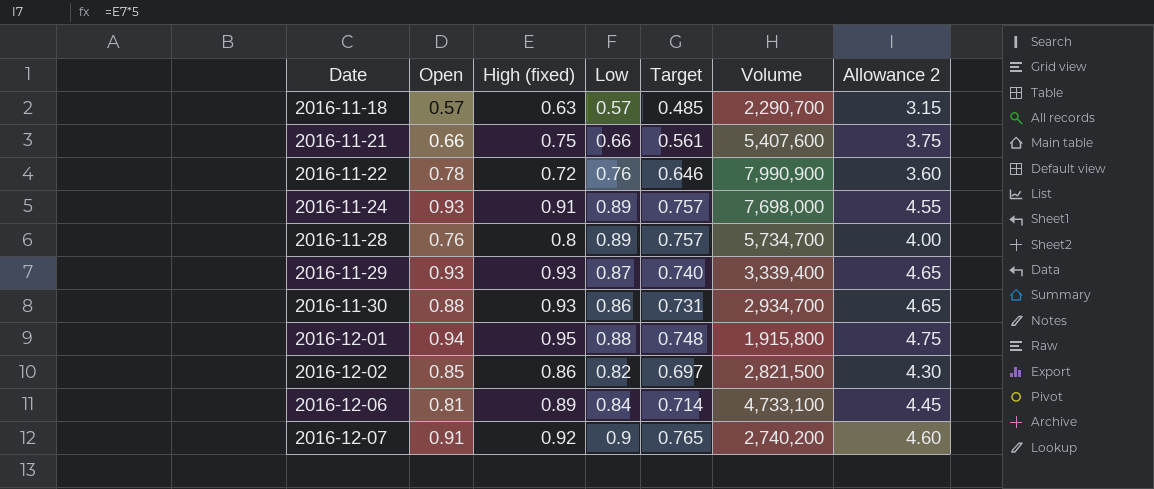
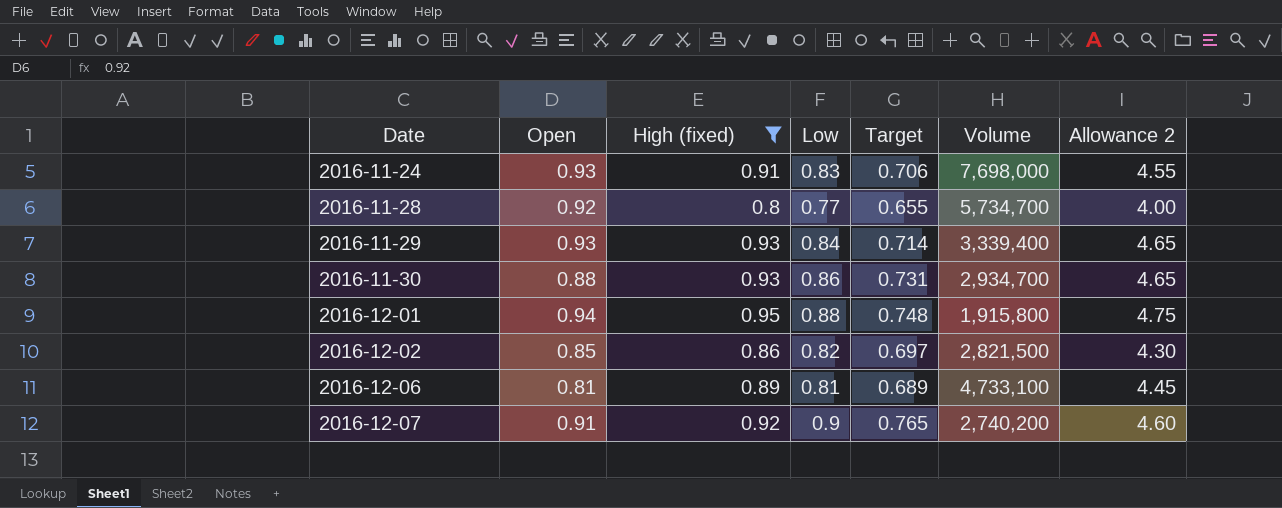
filter: none -> High (fixed) >= 0.8
2016-11-24 | Low: 0.89 -> 0.83
2016-11-24 | Target: 0.757 -> 0.706
2016-11-28 | Open: 0.76 -> 0.92
2016-11-28 | Low: 0.89 -> 0.77
2016-11-28 | Target: 0.757 -> 0.655
2016-11-29 | Low: 0.87 -> 0.84
2016-11-29 | Target: 0.740 -> 0.714
2016-12-06 | Low: 0.84 -> 0.81
2016-12-06 | Target: 0.714 -> 0.689

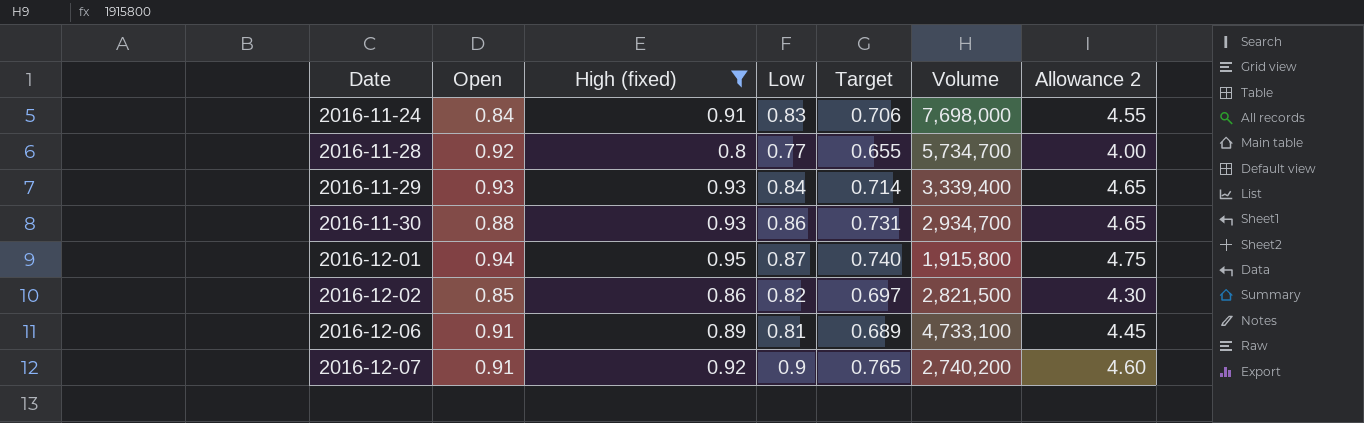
2016-11-24 | Open: 0.93 -> 0.84
2016-12-01 | Low: 0.88 -> 0.87
2016-12-01 | Target: 0.748 -> 0.740
2016-12-06 | Open: 0.81 -> 0.91

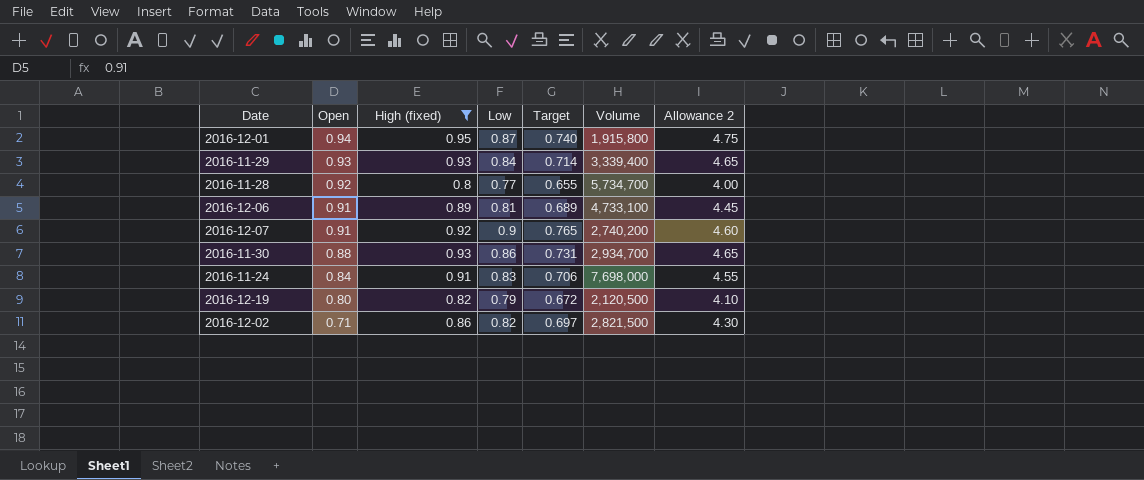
row order: Date ascending -> Open descending
row 2016-12-19: none -> 0.80 | 0.82 | 0.79 | 0.672 | 2,120,500 | 4.10
2016-12-02 | Open: 0.85 -> 0.71

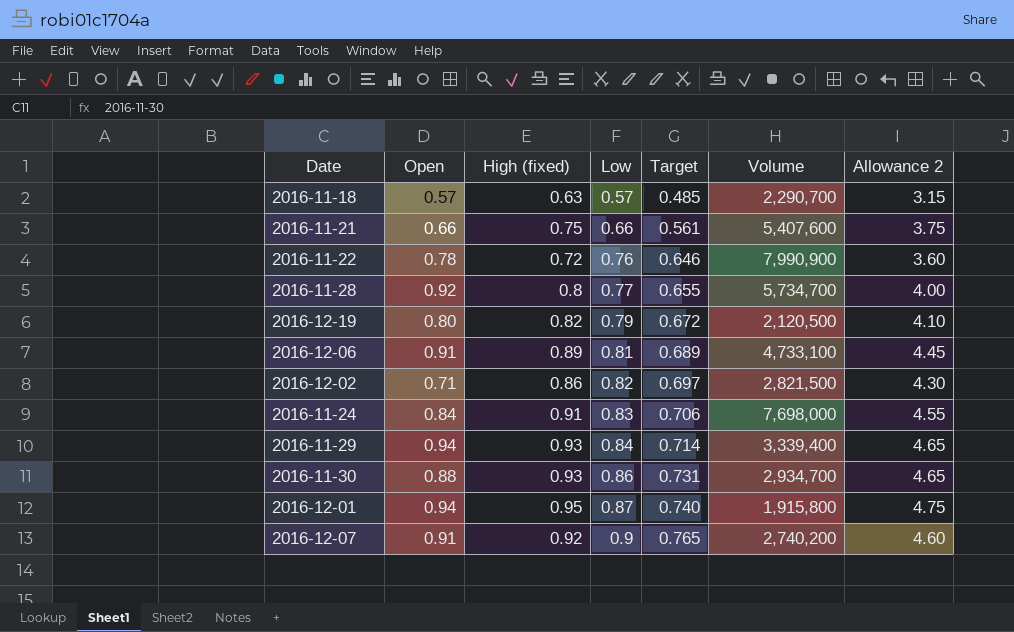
filter: High (fixed) >= 0.8 -> none
row order: Open descending -> Low ascending
2016-11-29 | Open: 0.93 -> 0.94

